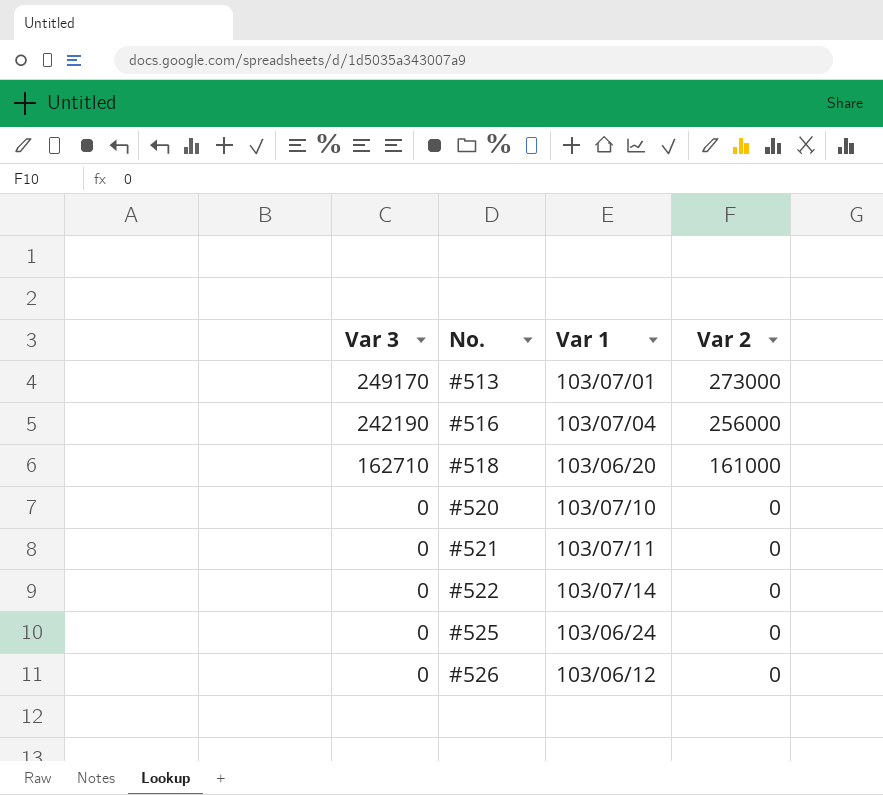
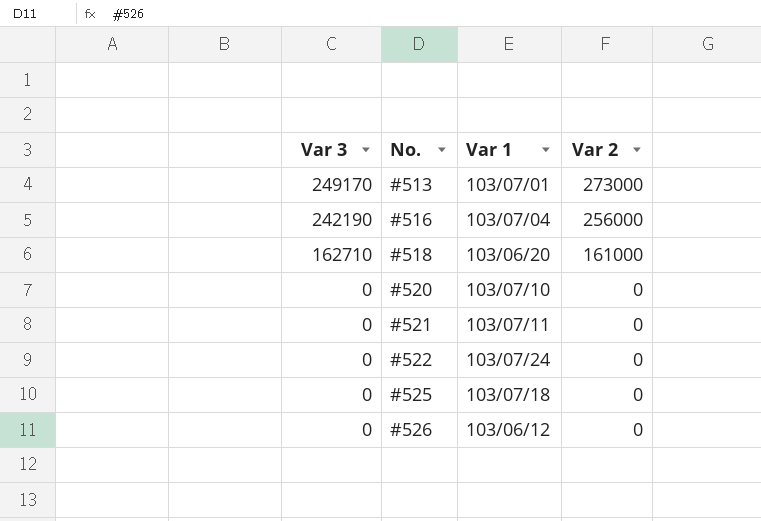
#522 | Var 1: 103/07/14 -> 103/07/24
#525 | Var 1: 103/06/24 -> 103/07/18

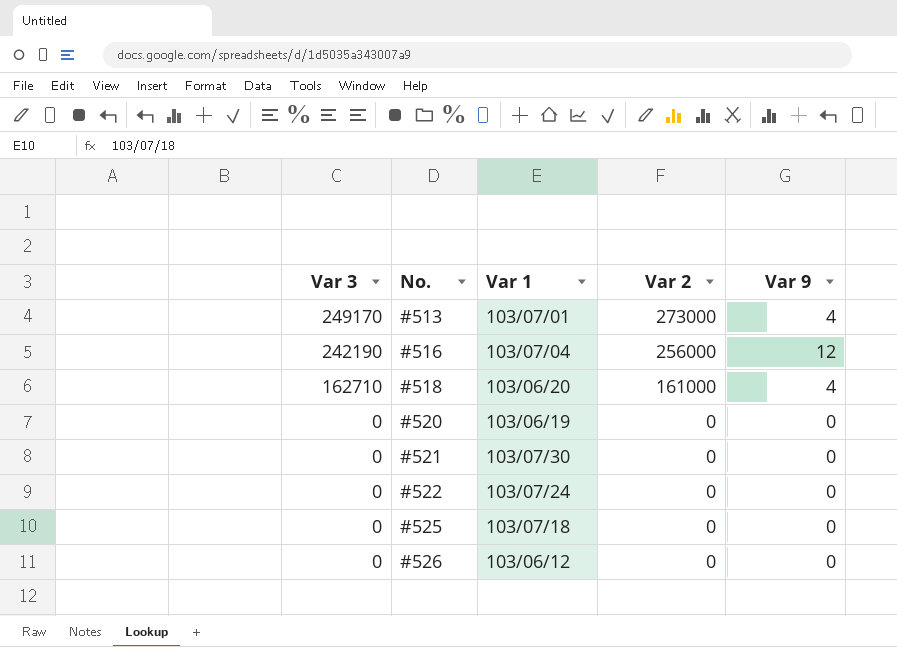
column Var 9 | position: none -> 5
#520 | Var 1: 103/07/10 -> 103/06/19
#521 | Var 1: 103/07/11 -> 103/07/30

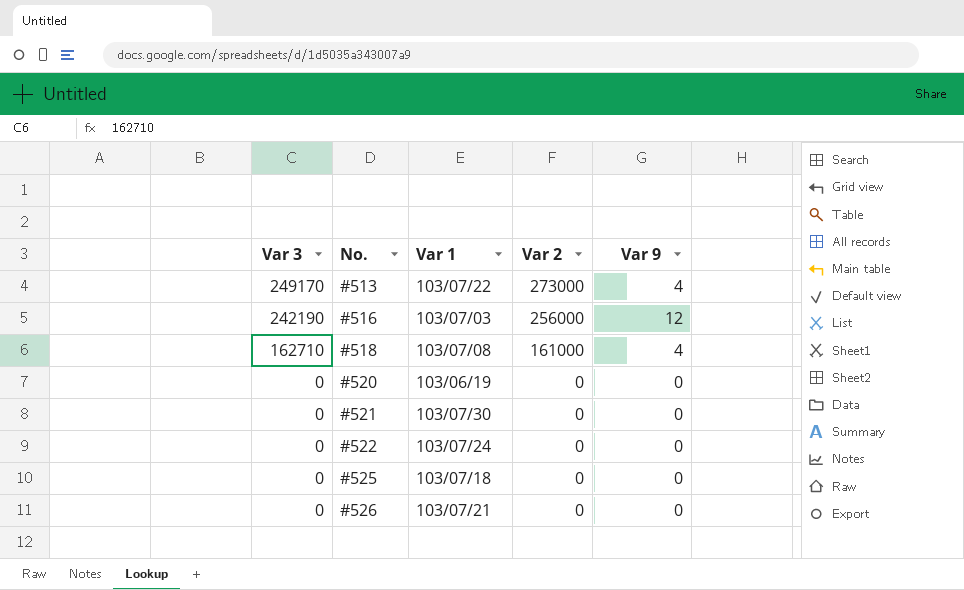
#513 | Var 1: 103/07/01 -> 103/07/22
#516 | Var 1: 103/07/04 -> 103/07/03
#518 | Var 1: 103/06/20 -> 103/07/08
#526 | Var 1: 103/06/12 -> 103/07/21

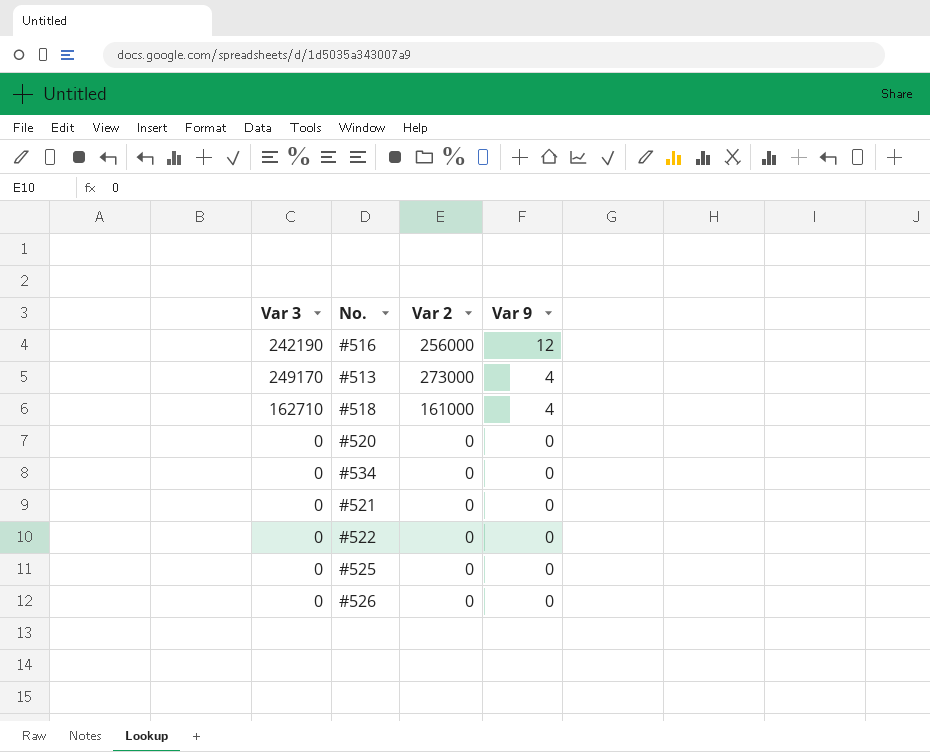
row order: Var 3 descending -> Var 9 descending
column Var 1 | position: 3 -> none
row #534: none -> 0 | 0 | 0

